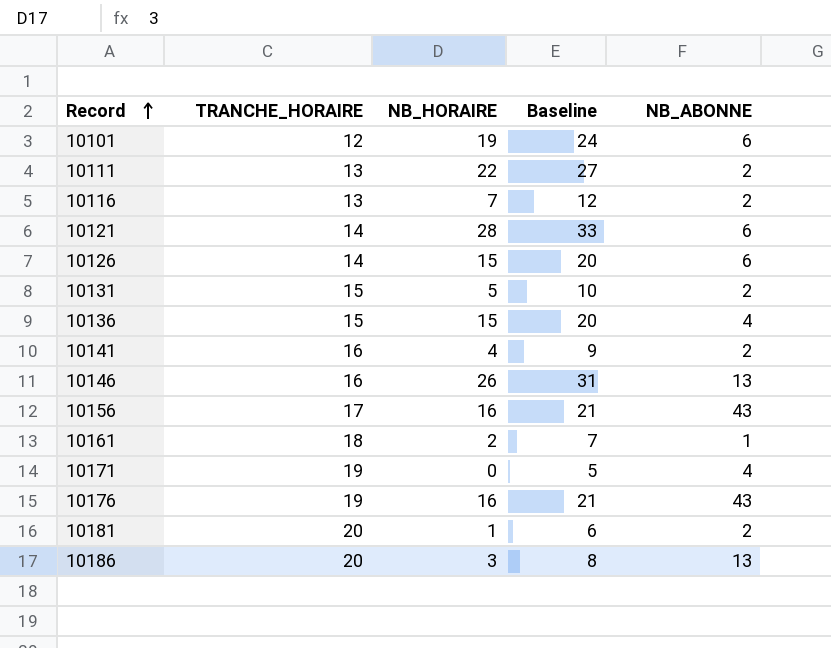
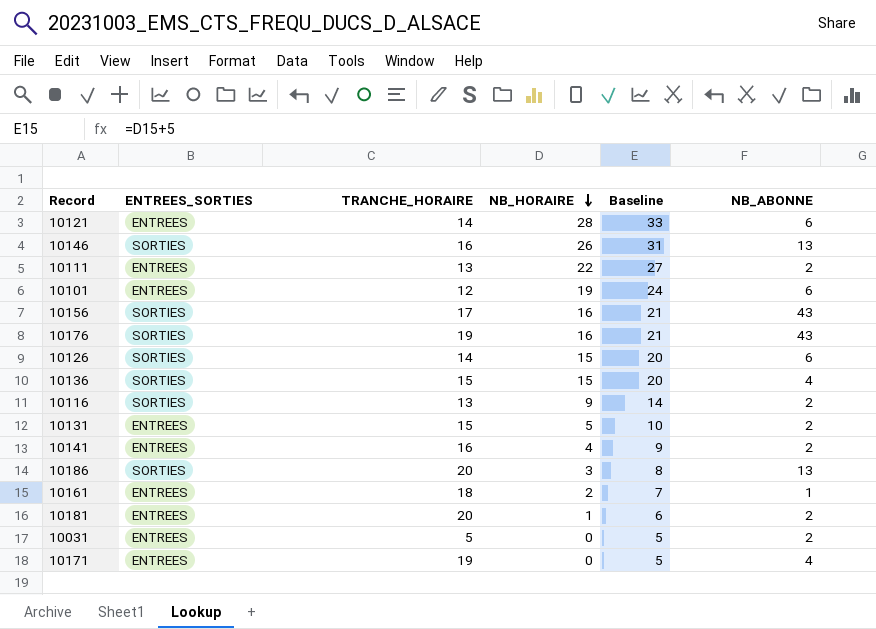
row order: Record ascending -> NB_HORAIRE descending
column ENTREES_SORTIES | position: none -> 2
10116 | NB_HORAIRE: 7 -> 9
10116 | Baseline: 12 -> 14
row 10031: none -> ENTREES | 5 | 0 | 5 | 2

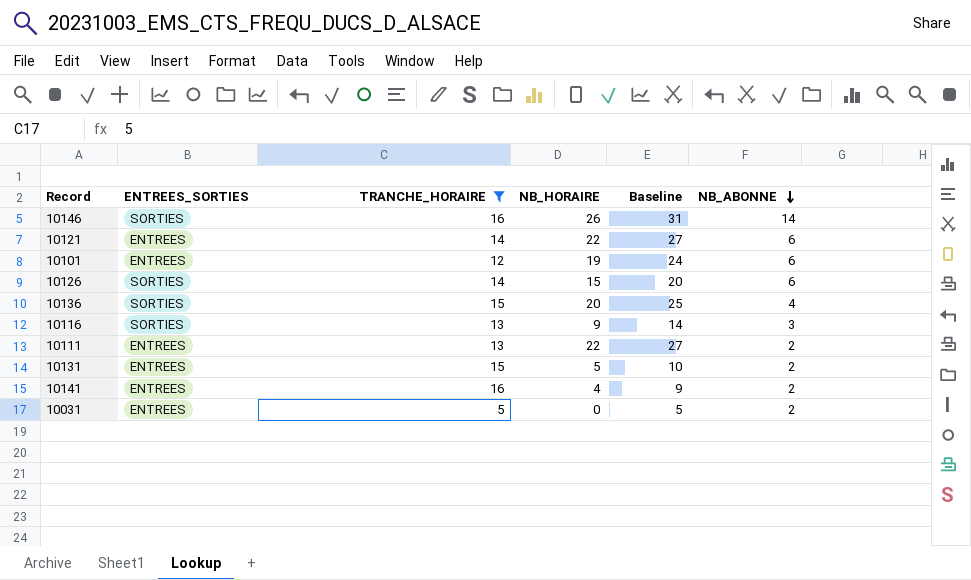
filter: none -> TRANCHE_HORAIRE <= 16
row order: NB_HORAIRE descending -> NB_ABONNE descending
10146 | NB_ABONNE: 13 -> 14
10121 | NB_HORAIRE: 28 -> 22
10121 | Baseline: 33 -> 27
10136 | NB_HORAIRE: 15 -> 20
10136 | Baseline: 20 -> 25
10116 | NB_ABONNE: 2 -> 3

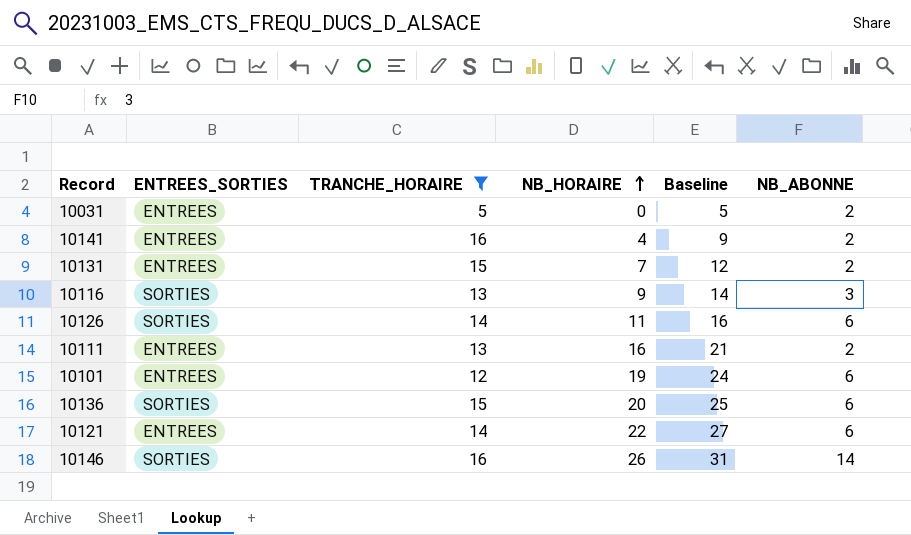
row order: NB_ABONNE descending -> NB_HORAIRE ascending
10131 | NB_HORAIRE: 5 -> 7
10131 | Baseline: 10 -> 12
10126 | NB_HORAIRE: 15 -> 11
10126 | Baseline: 20 -> 16
10111 | NB_HORAIRE: 22 -> 16
10111 | Baseline: 27 -> 21
10136 | NB_ABONNE: 4 -> 6

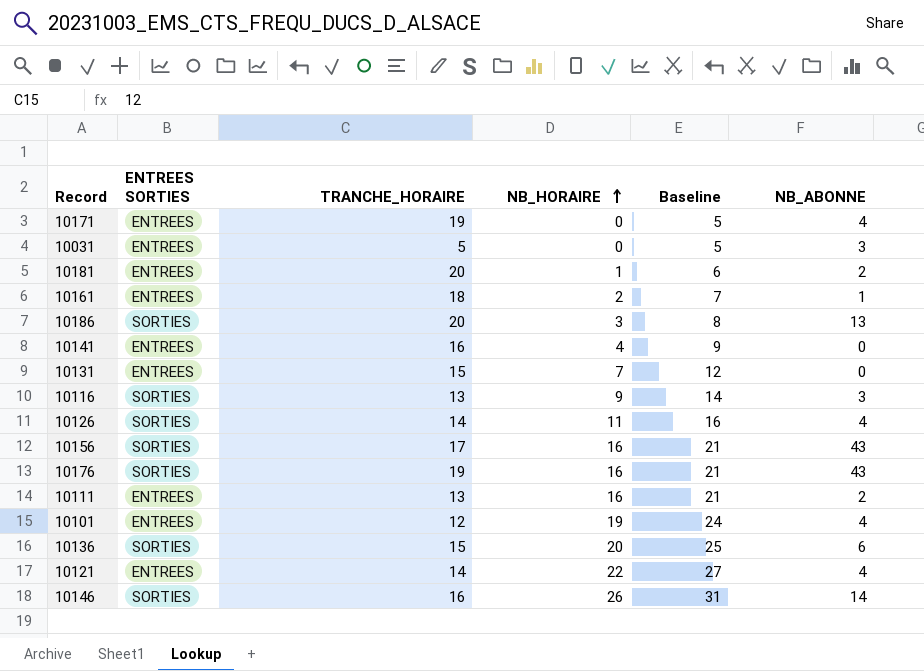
filter: TRANCHE_HORAIRE <= 16 -> none
column name: ENTREES_SORTIES -> ENTREES SORTIES
10031 | NB_ABONNE: 2 -> 3
10141 | NB_ABONNE: 2 -> 0
10131 | NB_ABONNE: 2 -> 0
10126 | NB_ABONNE: 6 -> 4
10101 | NB_ABONNE: 6 -> 4
10121 | NB_ABONNE: 6 -> 4

